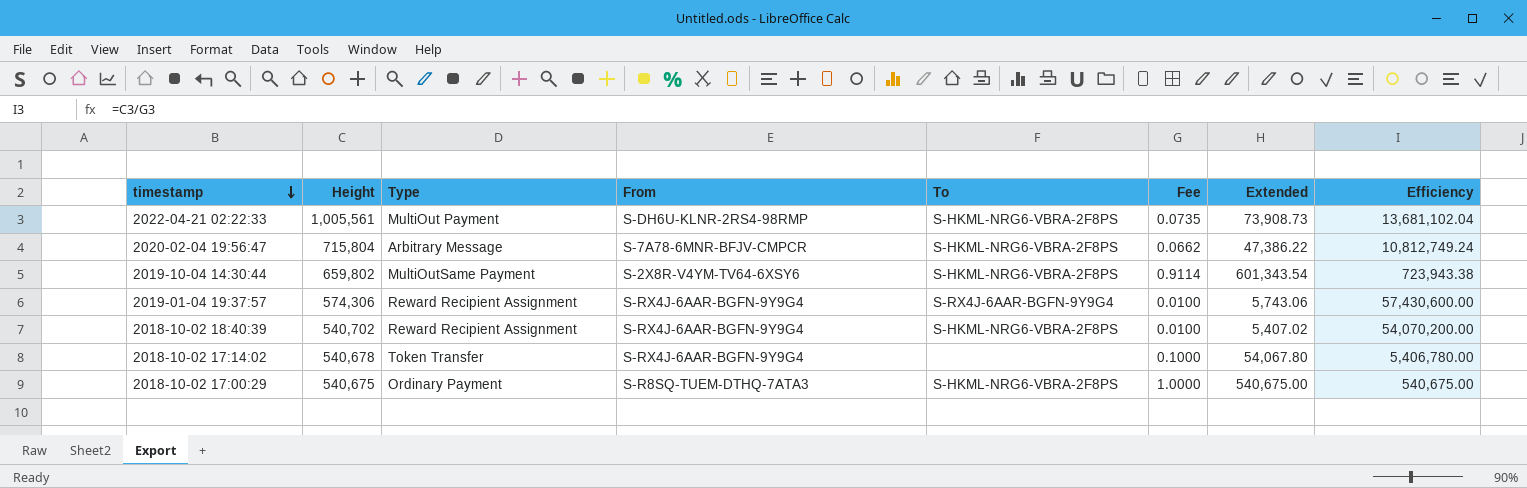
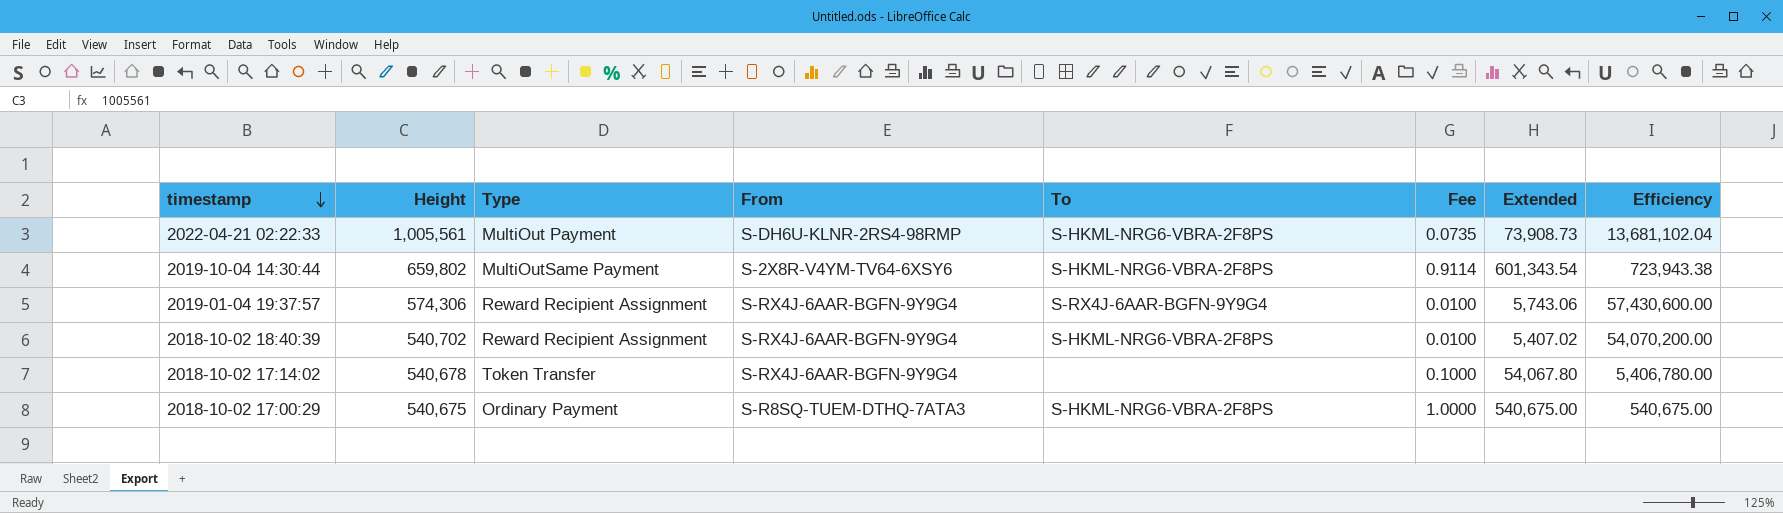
row 2020-02-04 19:56:47: 715,804 | Arbitrary Message | S-7A78-6MNR-BFJV-CMPCR | S-HKML-NRG6-VBRA-2F8PS | 0.0662 | 47,386.22 | 10,812,749.24 -> none

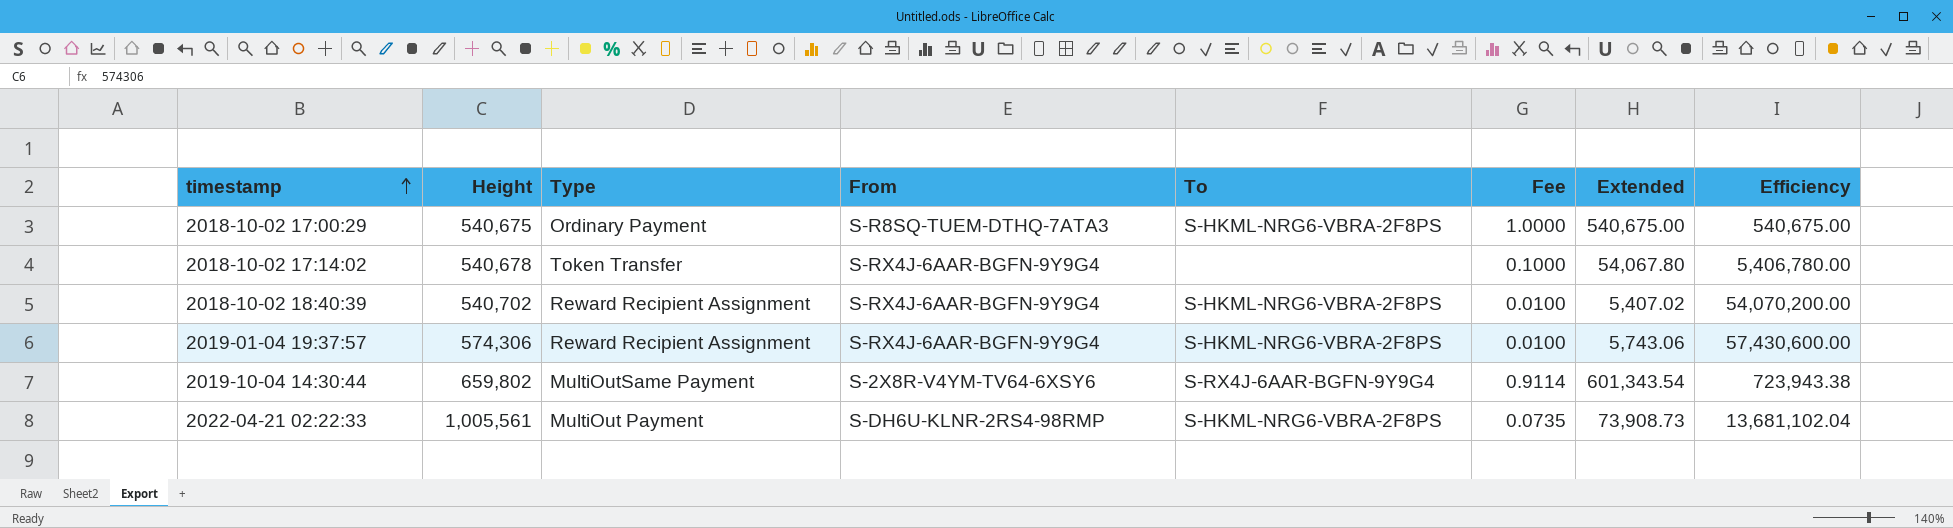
row order: timestamp descending -> timestamp ascending
2019-01-04 19:37:57 | To: S-RX4J-6AAR-BGFN-9Y9G4 -> S-HKML-NRG6-VBRA-2F8PS
2019-10-04 14:30:44 | To: S-HKML-NRG6-VBRA-2F8PS -> S-RX4J-6AAR-BGFN-9Y9G4

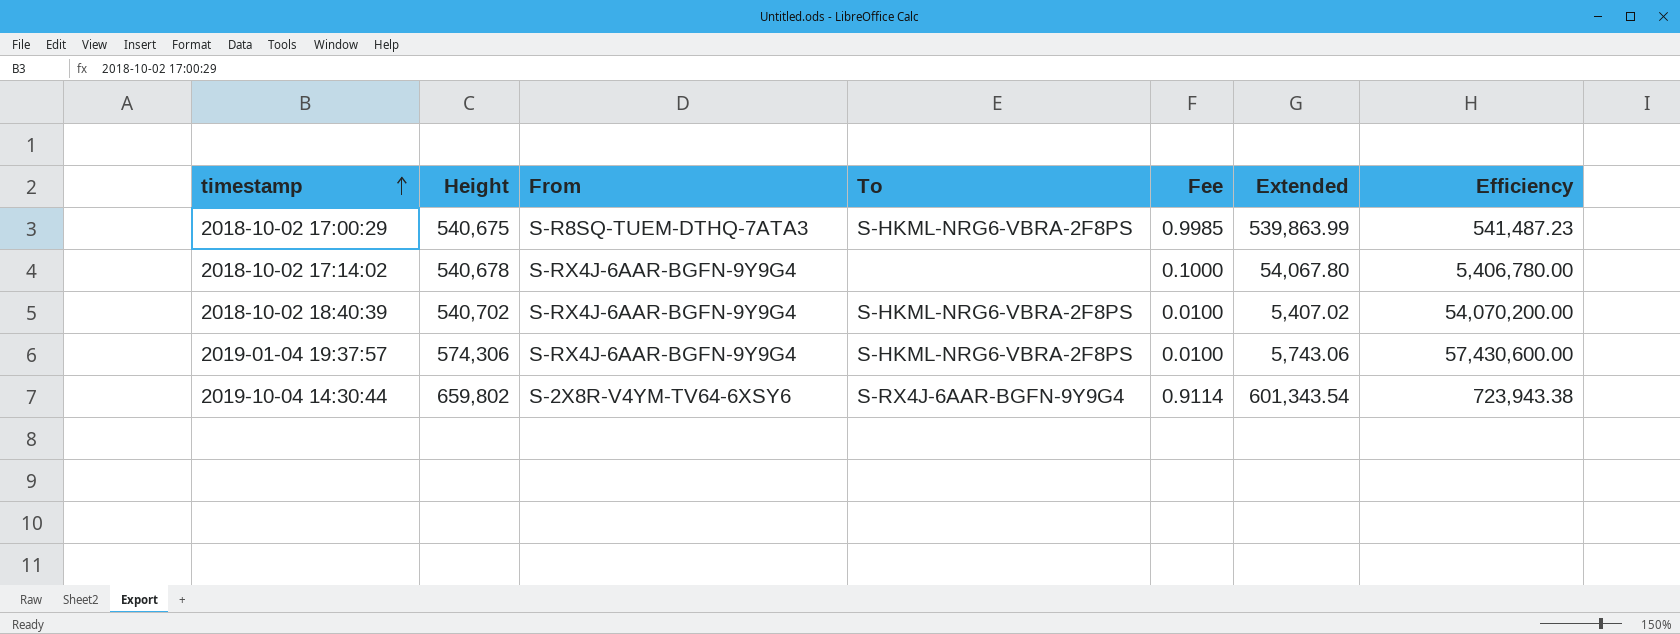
column Type | position: 3 -> none
row 2022-04-21 02:22:33: 1,005,561 | MultiOut Payment | S-DH6U-KLNR-2RS4-98RMP | S-HKML-NRG6-VBRA-2F8PS | 0.0735 | 73,908.73 | 13,681,102.04 -> none
2018-10-02 17:00:29 | Fee: 1.0000 -> 0.9985
2018-10-02 17:00:29 | Extended: 540,675.00 -> 539,863.99
2018-10-02 17:00:29 | Efficiency: 540,675.00 -> 541,487.23

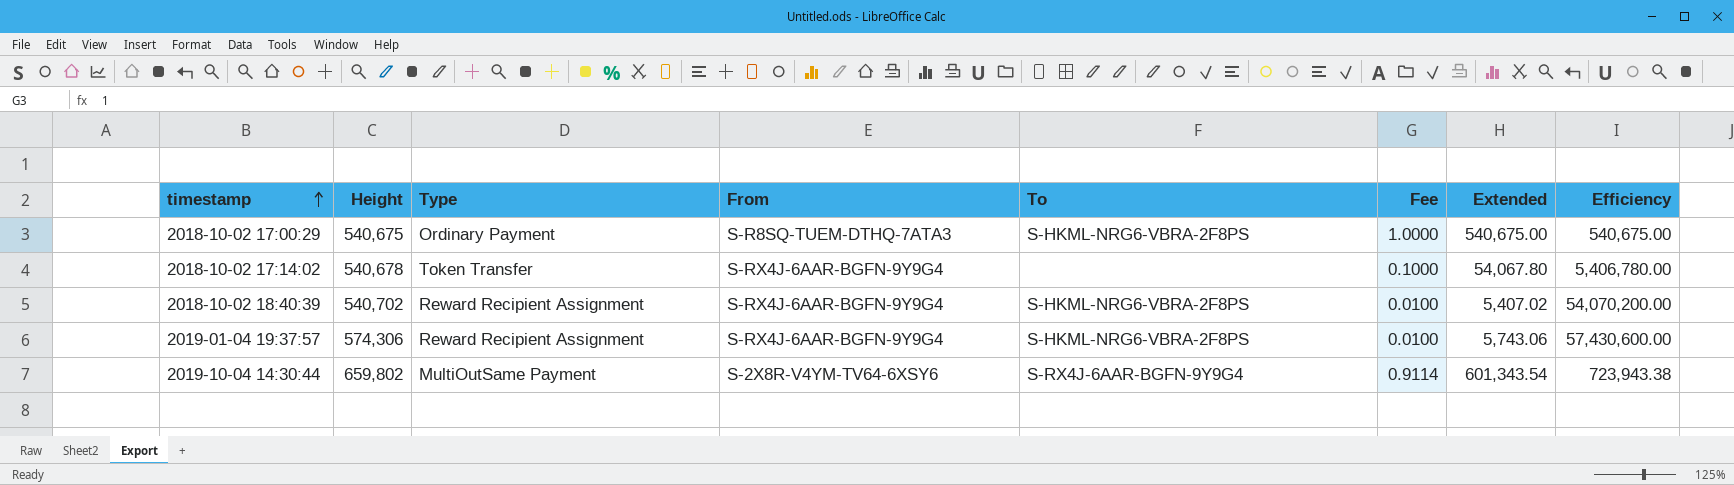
column Type | position: none -> 3
2018-10-02 17:00:29 | Fee: 0.9985 -> 1.0000
2018-10-02 17:00:29 | Extended: 539,863.99 -> 540,675.00
2018-10-02 17:00:29 | Efficiency: 541,487.23 -> 540,675.00

